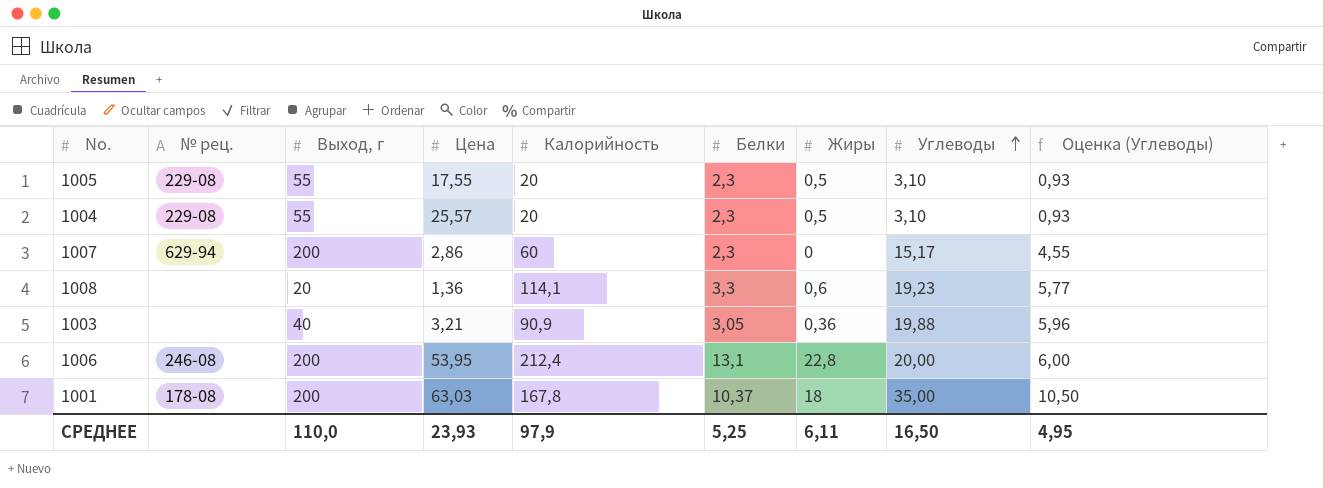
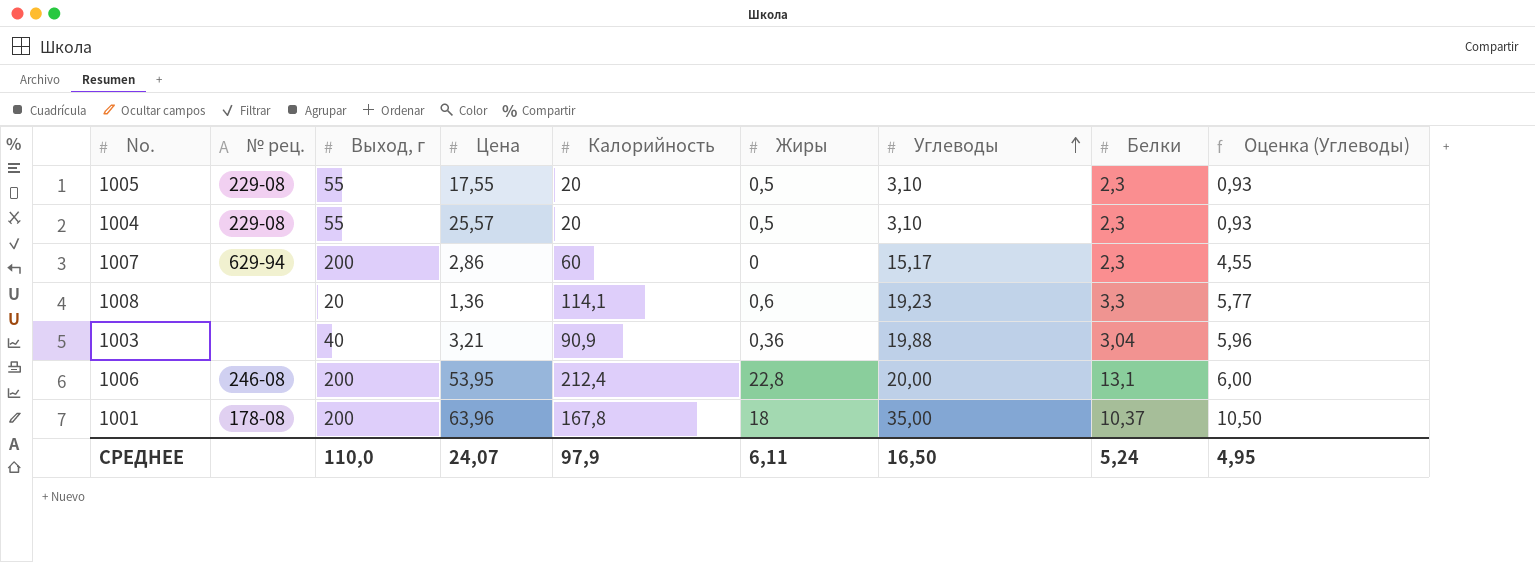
column Белки | position: 6 -> 8
1003 | Белки: 3,05 -> 3,04
1001 | Цена: 63,03 -> 63,96
СРЕДНЕЕ | Цена: 23,93 -> 24,07
СРЕДНЕЕ | Белки: 5,25 -> 5,24

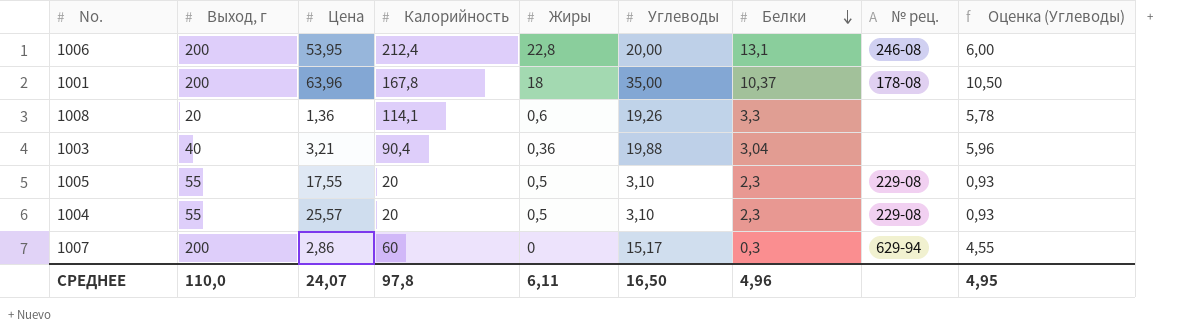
row order: Углеводы ascending -> Белки descending
column № рец. | position: 2 -> 8
1008 | Углеводы: 19,23 -> 19,26
1008 | Оценка (Углеводы): 5,77 -> 5,78
1003 | Калорийность: 90,9 -> 90,4
1007 | Белки: 2,3 -> 0,3
СРЕДНЕЕ | Калорийность: 97,9 -> 97,8
СРЕДНЕЕ | Белки: 5,24 -> 4,96

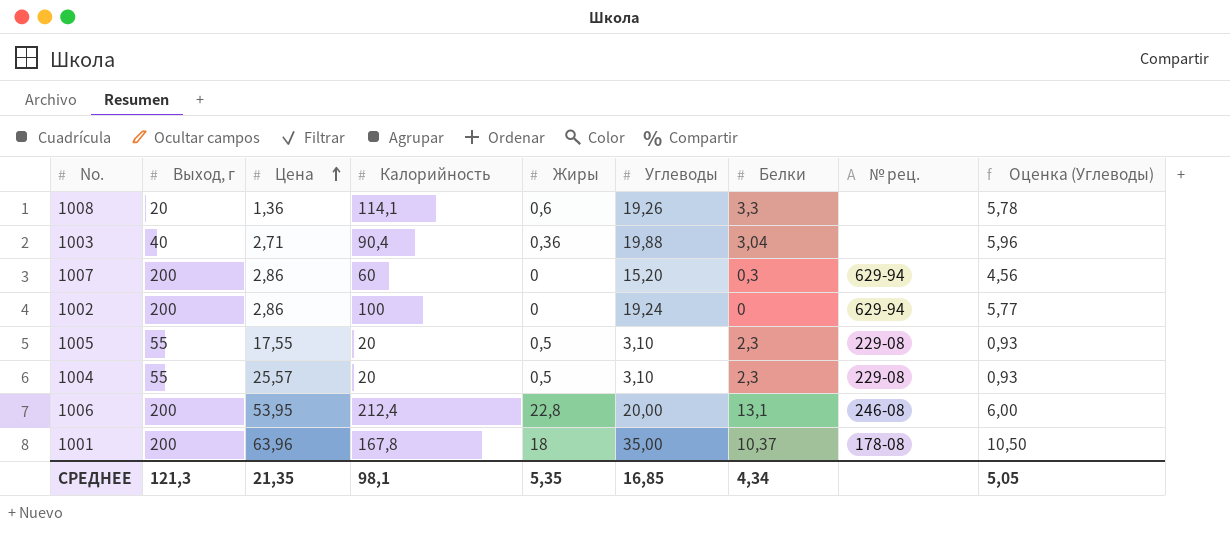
row order: Белки descending -> Цена ascending
1003 | Цена: 3,21 -> 2,71
1007 | Углеводы: 15,17 -> 15,20
1007 | Оценка (Углеводы): 4,55 -> 4,56
row 1002: none -> 200 | 2,86 | 100 | 0 | 19,24 | 0 | 629-94 | 5,77
СРЕДНЕЕ | Выход, г: 110,0 -> 121,3
СРЕДНЕЕ | Цена: 24,07 -> 21,35
СРЕДНЕЕ | Калорийность: 97,8 -> 98,1
СРЕДНЕЕ | Жиры: 6,11 -> 5,35
СРЕДНЕЕ | Углеводы: 16,50 -> 16,85
СРЕДНЕЕ | Белки: 4,96 -> 4,34
СРЕДНЕЕ | Оценка (Углеводы): 4,95 -> 5,05

